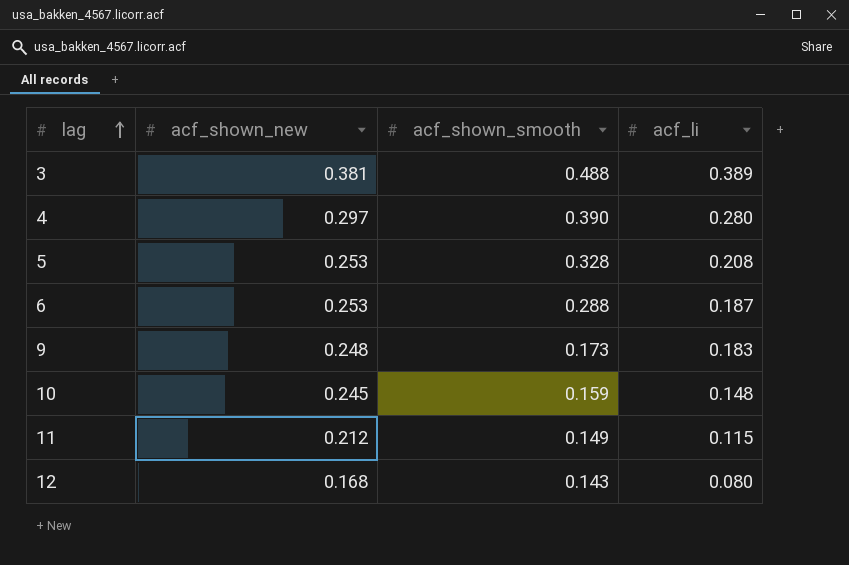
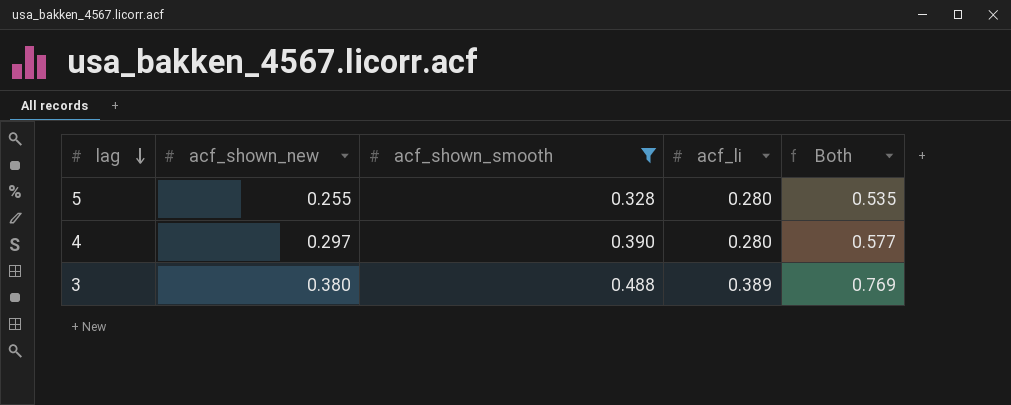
filter: none -> acf_shown_smooth >= 0.328
row order: lag ascending -> lag descending
column Both | formula: none -> [acf_shown_new] + [acf_li]
5 | acf_shown_new: 0.253 -> 0.255
5 | acf_li: 0.208 -> 0.280
3 | acf_shown_new: 0.381 -> 0.380

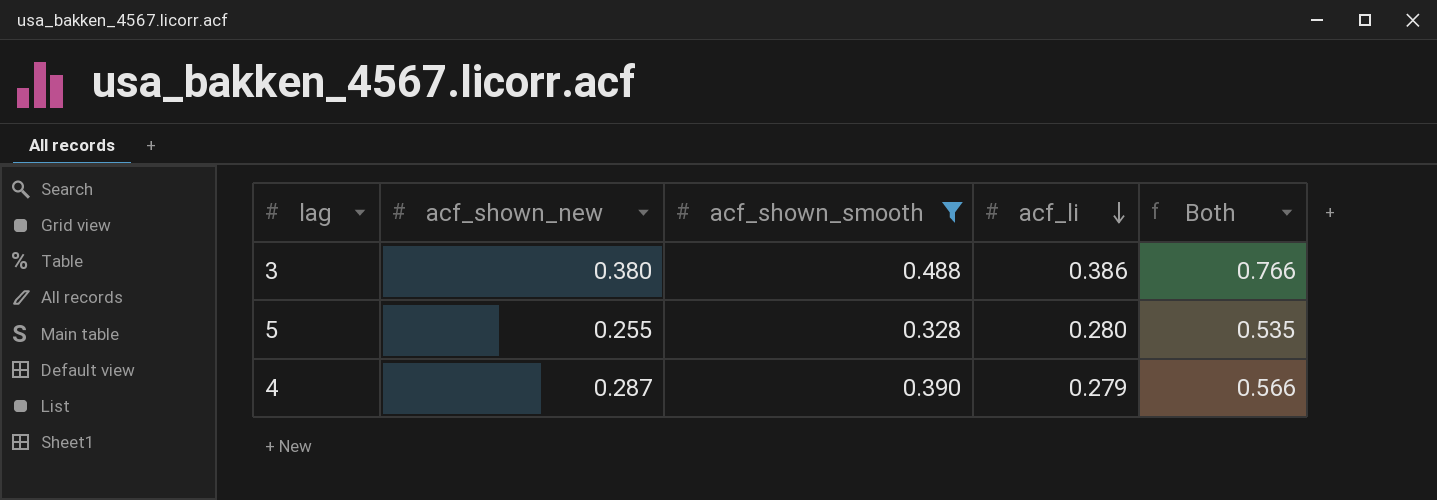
row order: lag descending -> acf_li descending
3 | acf_li: 0.389 -> 0.386
3 | Both: 0.769 -> 0.766
4 | acf_shown_new: 0.297 -> 0.287
4 | acf_li: 0.280 -> 0.279
4 | Both: 0.577 -> 0.566

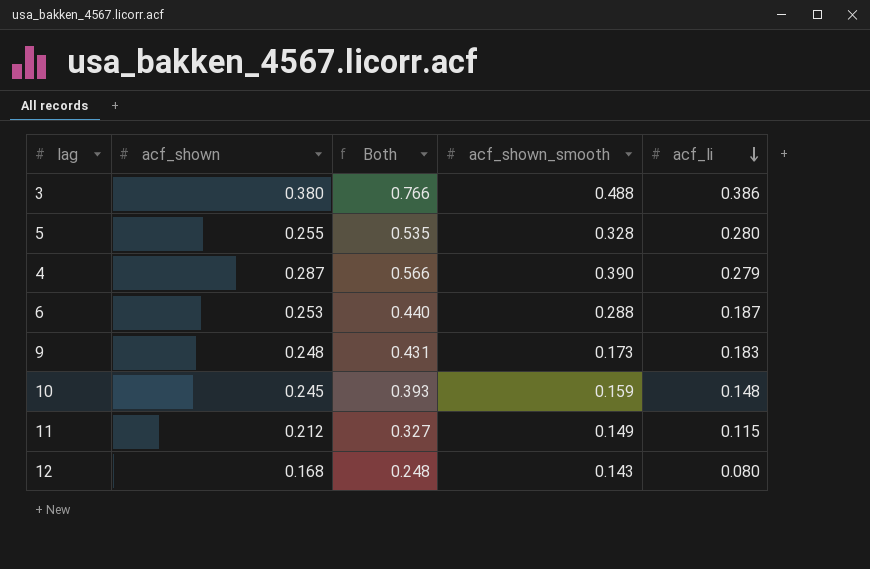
filter: acf_shown_smooth >= 0.328 -> none
column name: acf_shown_new -> acf_shown
column Both | position: 5 -> 3

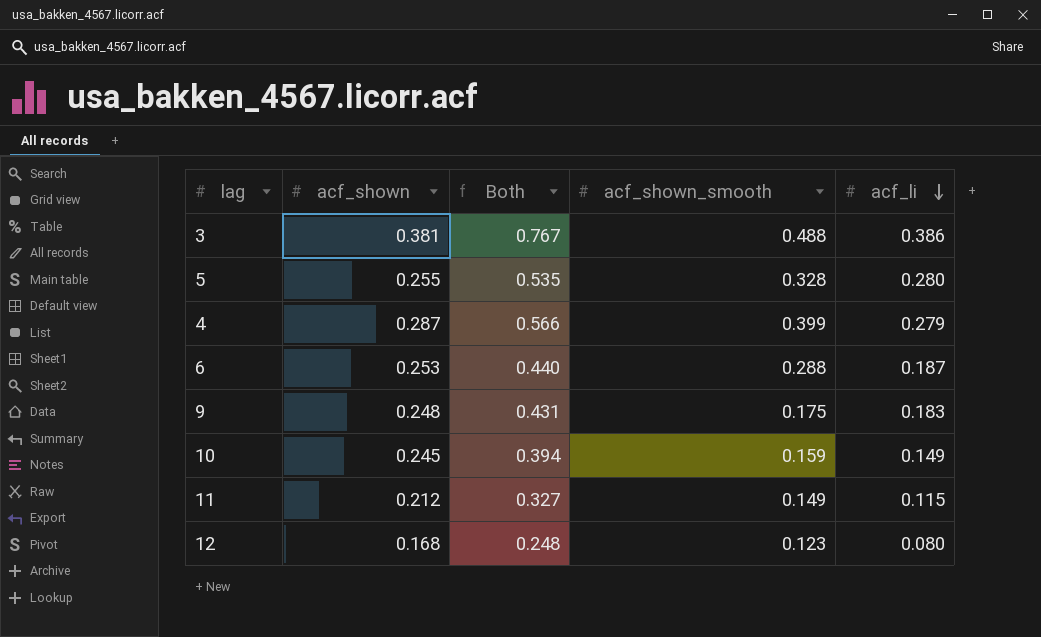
3 | acf_shown: 0.380 -> 0.381
3 | Both: 0.766 -> 0.767
4 | acf_shown_smooth: 0.390 -> 0.399
9 | acf_shown_smooth: 0.173 -> 0.175
10 | Both: 0.393 -> 0.394
10 | acf_li: 0.148 -> 0.149
12 | acf_shown_smooth: 0.143 -> 0.123

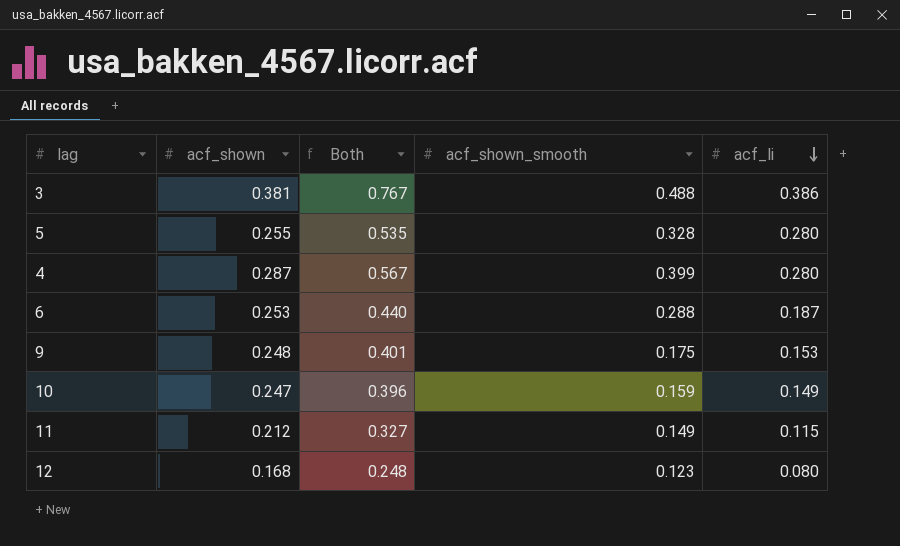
4 | Both: 0.566 -> 0.567
4 | acf_li: 0.279 -> 0.280
9 | Both: 0.431 -> 0.401
9 | acf_li: 0.183 -> 0.153
10 | acf_shown: 0.245 -> 0.247
10 | Both: 0.394 -> 0.396

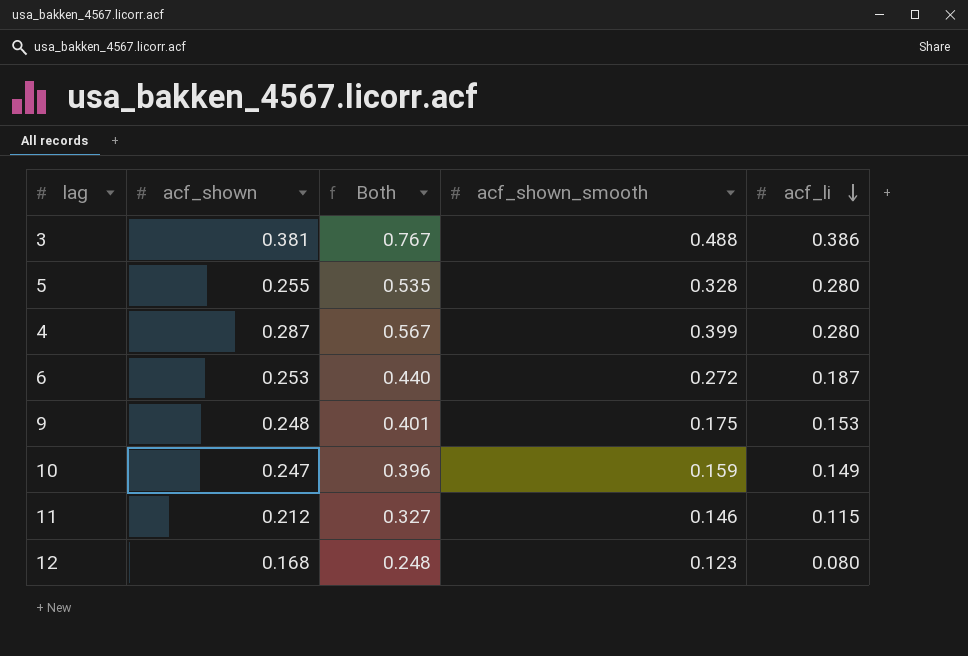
6 | acf_shown_smooth: 0.288 -> 0.272
11 | acf_shown_smooth: 0.149 -> 0.146

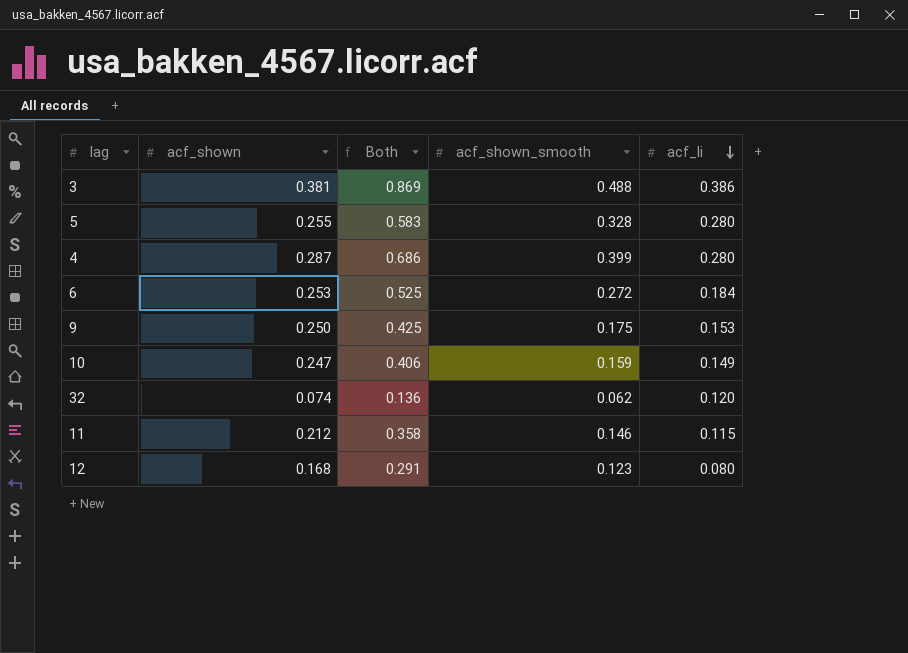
column Both | formula: [acf_shown] + [acf_li] -> [acf_shown] + [acf_shown_smooth]
6 | acf_li: 0.187 -> 0.184
9 | acf_shown: 0.248 -> 0.250
row 32: none -> 0.074 | 0.136 | 0.062 | 0.120

